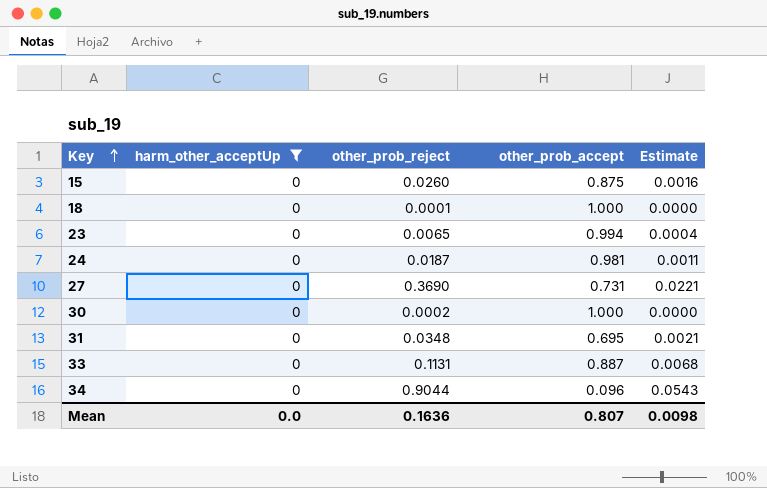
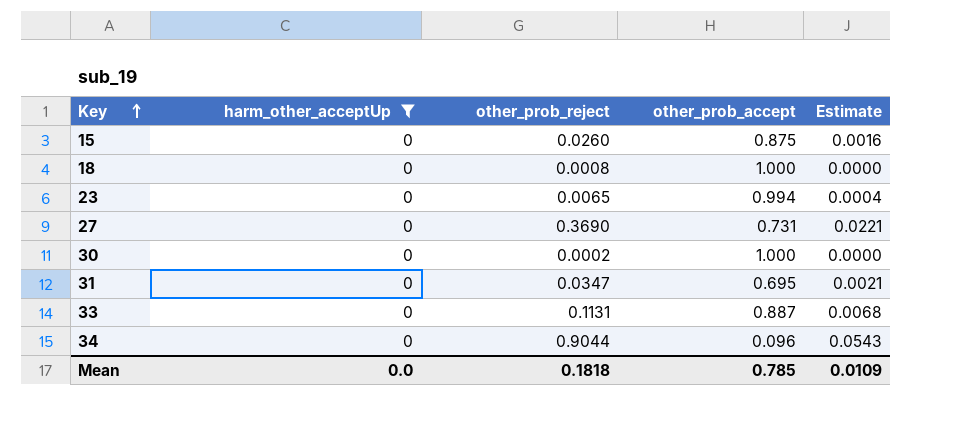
row 24: 0 | 0.0187 | 0.981 | 0.0011 -> none
18 | other_prob_reject: 0.0001 -> 0.0008
31 | other_prob_reject: 0.0348 -> 0.0347
Mean | other_prob_reject: 0.1636 -> 0.1818
Mean | other_prob_accept: 0.807 -> 0.785
Mean | Estimate: 0.0098 -> 0.0109

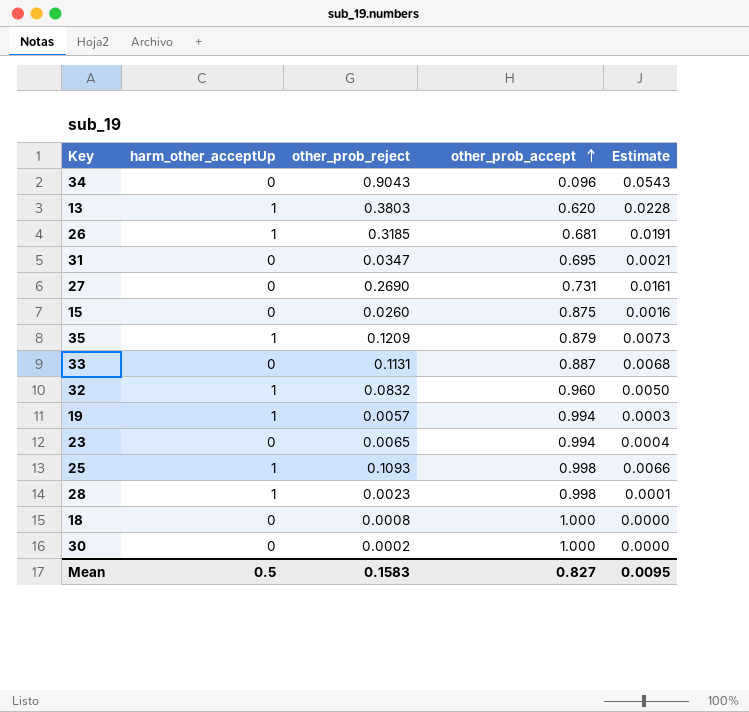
filter: harm_other_acceptUp = 0 -> none
row order: Key ascending -> other_prob_accept ascending
34 | other_prob_reject: 0.9044 -> 0.9043
27 | other_prob_reject: 0.3690 -> 0.2690
27 | Estimate: 0.0221 -> 0.0161
Mean | harm_other_acceptUp: 0.0 -> 0.5
Mean | other_prob_reject: 0.1818 -> 0.1583
Mean | other_prob_accept: 0.785 -> 0.827
Mean | Estimate: 0.0109 -> 0.0095

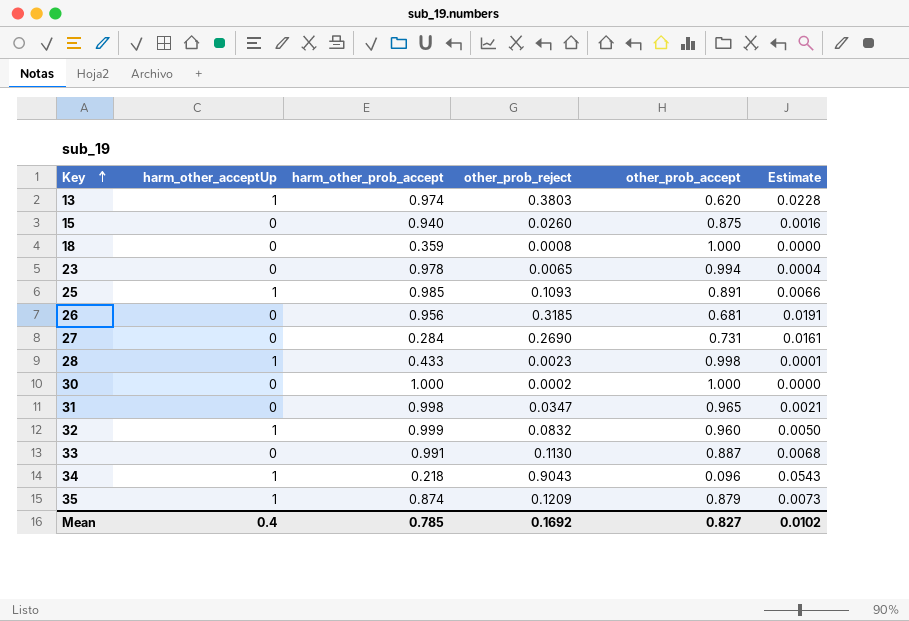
row order: other_prob_accept ascending -> Key ascending
column harm_other_prob_accept | position: none -> 3
row 19: 1 | 0.0057 | 0.994 | 0.0003 -> none
25 | other_prob_accept: 0.998 -> 0.891
26 | harm_other_acceptUp: 1 -> 0
31 | other_prob_accept: 0.695 -> 0.965
33 | other_prob_reject: 0.1131 -> 0.1130
34 | harm_other_acceptUp: 0 -> 1
Mean | harm_other_acceptUp: 0.5 -> 0.4
Mean | other_prob_reject: 0.1583 -> 0.1692
Mean | Estimate: 0.0095 -> 0.0102

